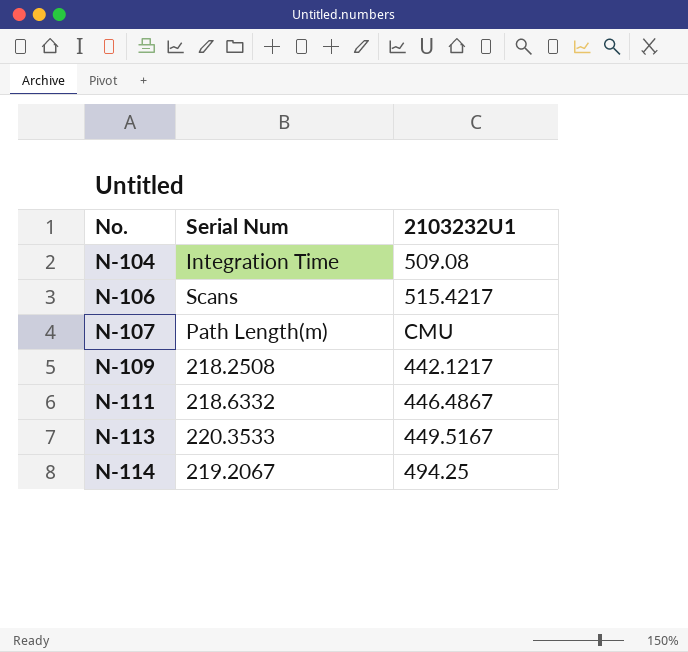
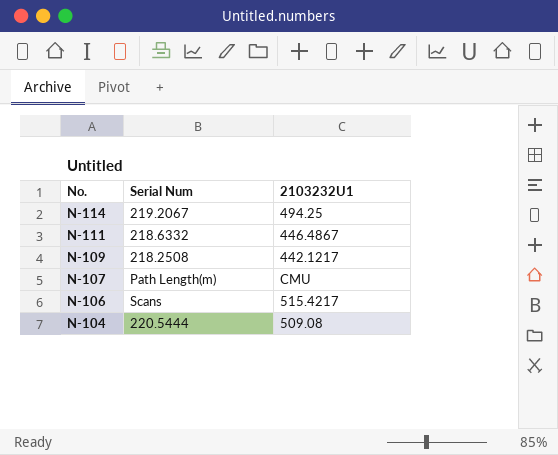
row order: No. ascending -> No. descending
row N-113: 220.3533 | 449.5167 -> none
N-104 | Serial Num: Integration Time -> 220.5444

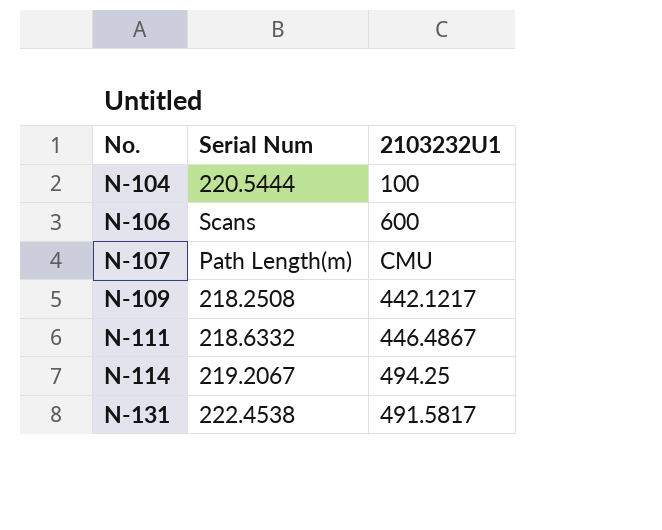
row order: No. descending -> No. ascending
N-104 | 2103232U1: 509.08 -> 100
N-106 | 2103232U1: 515.4217 -> 600
row N-131: none -> 222.4538 | 491.5817

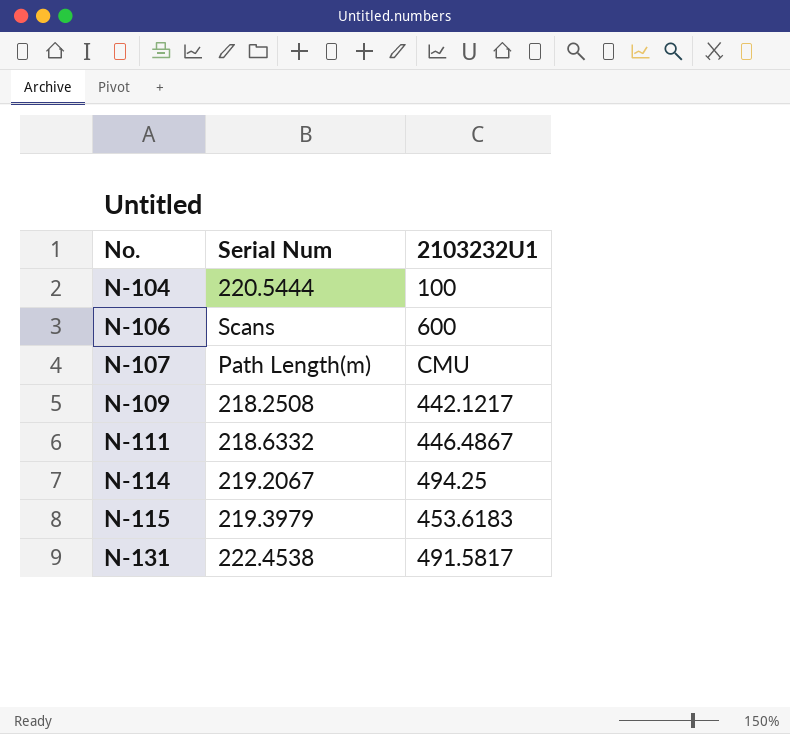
row N-115: none -> 219.3979 | 453.6183

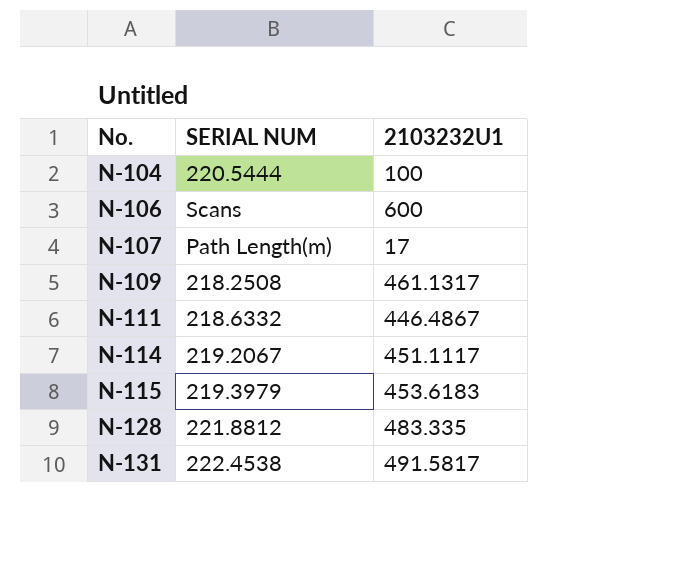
column name: Serial Num -> SERIAL NUM
N-107 | 2103232U1: CMU -> 17
N-109 | 2103232U1: 442.1217 -> 461.1317
N-114 | 2103232U1: 494.25 -> 451.1117
row N-128: none -> 221.8812 | 483.335

